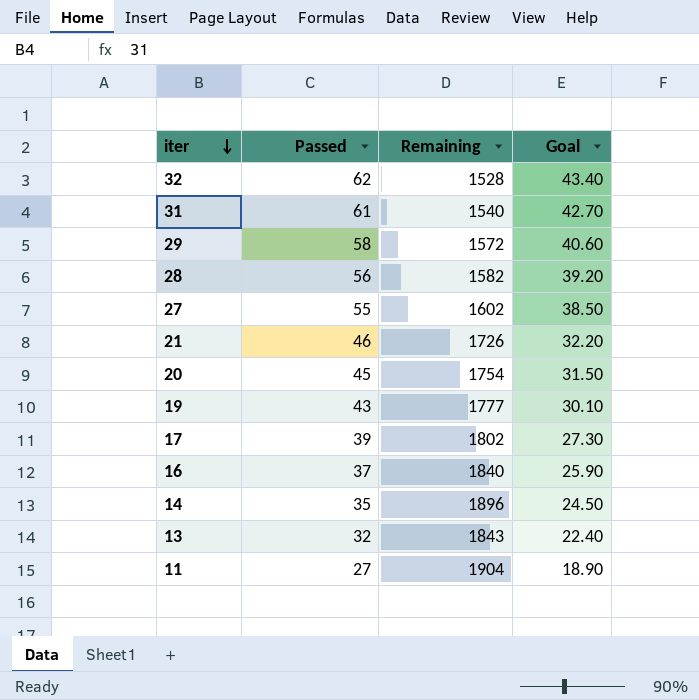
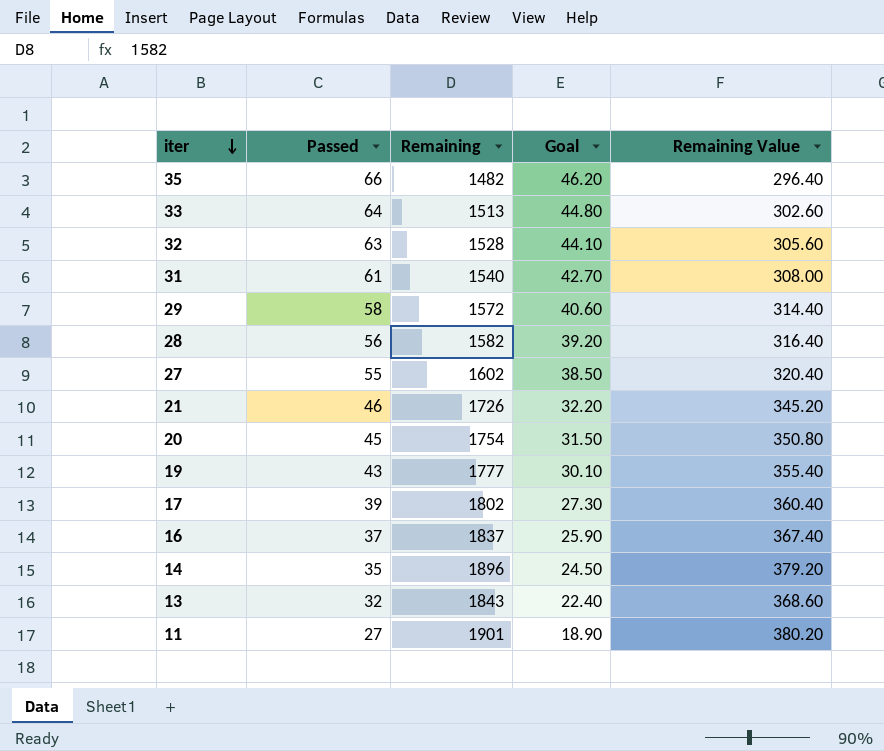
column Remaining Value | formula: none -> [Remaining] * 0.2
row 35: none -> 66 | 1482 | 46.20 | 296.40
row 33: none -> 64 | 1513 | 44.80 | 302.60
32 | Passed: 62 -> 63
32 | Goal: 43.40 -> 44.10
16 | Remaining: 1840 -> 1837
11 | Remaining: 1904 -> 1901

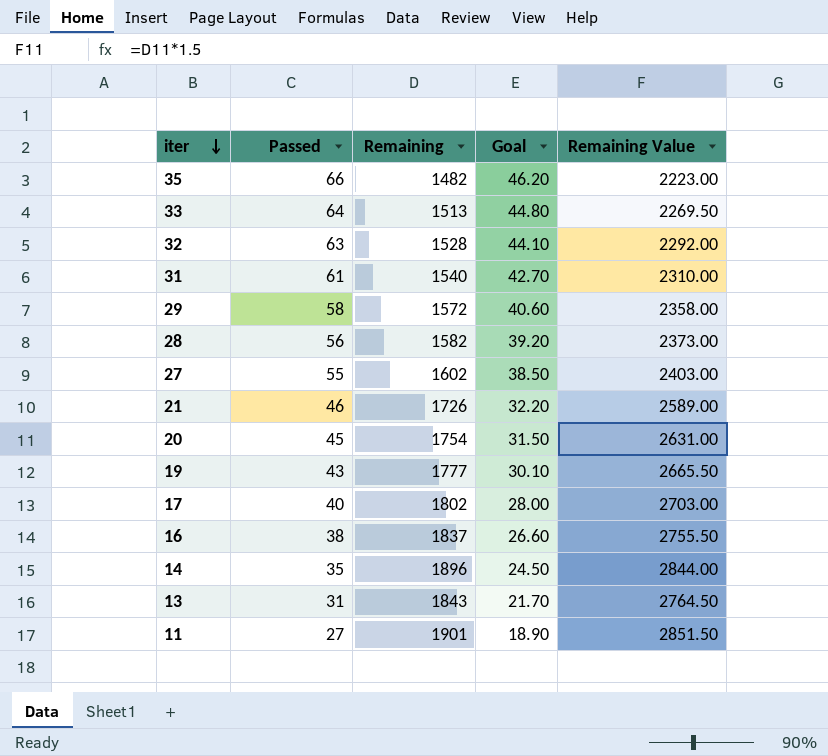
column Remaining Value | formula: [Remaining] * 0.2 -> [Remaining] * 1.5
17 | Passed: 39 -> 40
17 | Goal: 27.30 -> 28.00
16 | Passed: 37 -> 38
16 | Goal: 25.90 -> 26.60
13 | Passed: 32 -> 31
13 | Goal: 22.40 -> 21.70

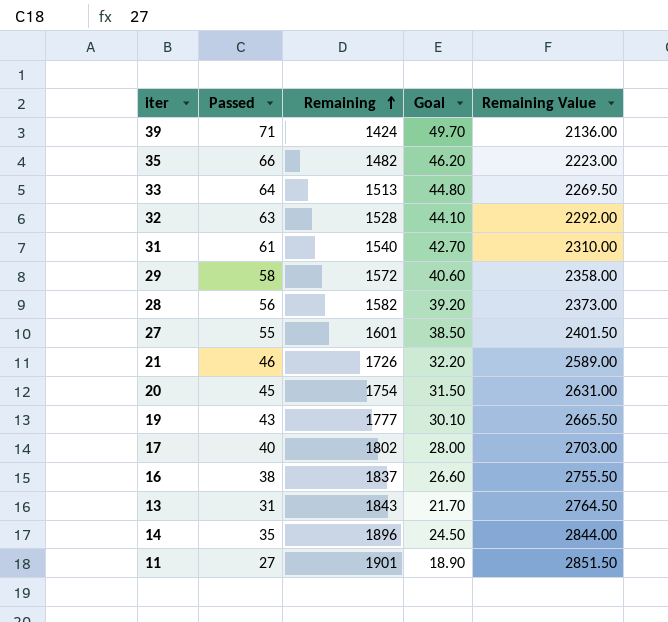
row order: iter descending -> Remaining ascending
row 39: none -> 71 | 1424 | 49.70 | 2136.00
27 | Remaining: 1602 -> 1601
27 | Remaining Value: 2403.00 -> 2401.50

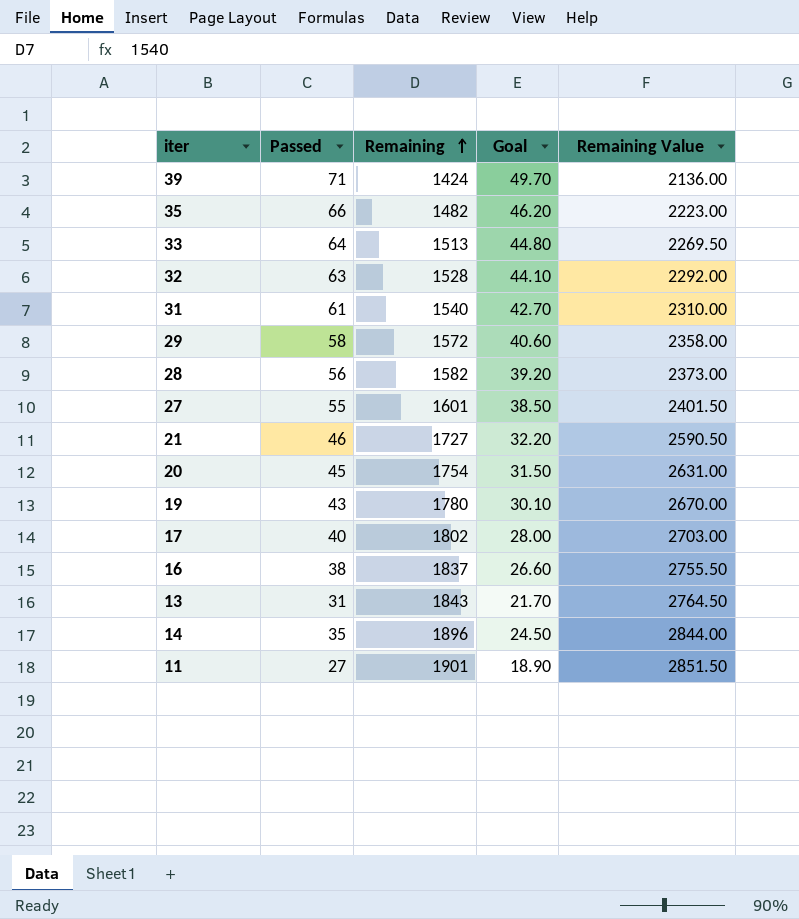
21 | Remaining: 1726 -> 1727
21 | Remaining Value: 2589.00 -> 2590.50
19 | Remaining: 1777 -> 1780
19 | Remaining Value: 2665.50 -> 2670.00

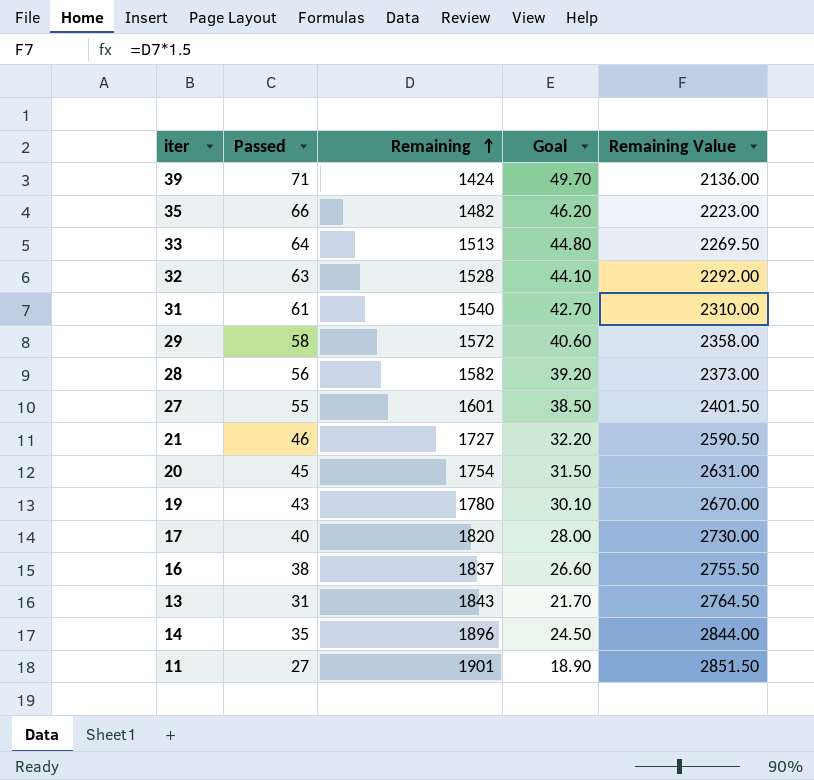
17 | Remaining: 1802 -> 1820
17 | Remaining Value: 2703.00 -> 2730.00

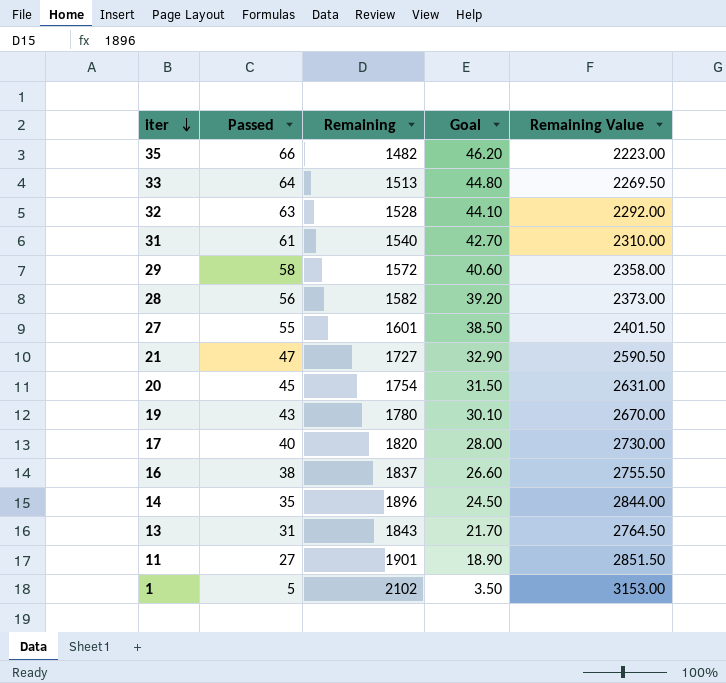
row order: Remaining ascending -> iter descending
row 39: 71 | 1424 | 49.70 | 2136.00 -> none
21 | Passed: 46 -> 47
21 | Goal: 32.20 -> 32.90
row 1: none -> 5 | 2102 | 3.50 | 3153.00

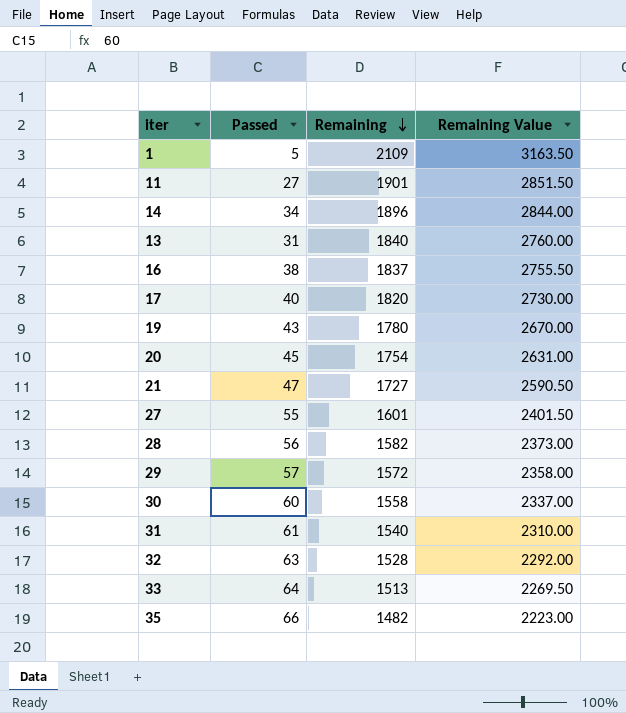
row order: iter descending -> Remaining descending
column Goal | formula: [Passed] * 0.7 -> none
1 | Remaining: 2102 -> 2109
1 | Remaining Value: 3153.00 -> 3163.50
14 | Passed: 35 -> 34
13 | Remaining: 1843 -> 1840
13 | Remaining Value: 2764.50 -> 2760.00
29 | Passed: 58 -> 57
row 30: none -> 60 | 1558 | 2337.00

